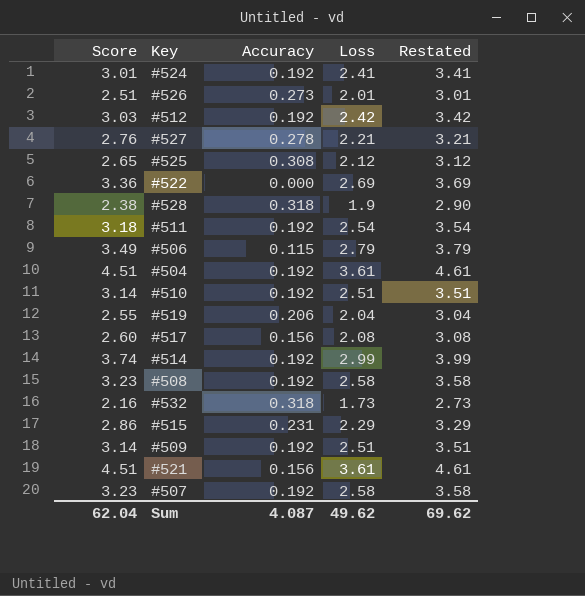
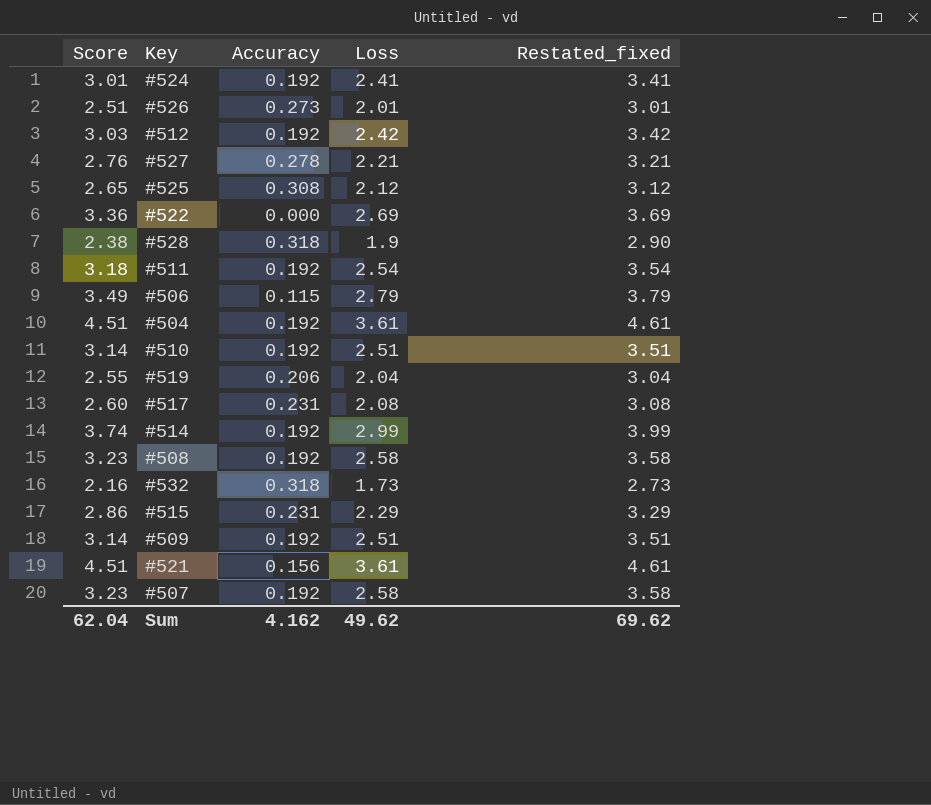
column name: Restated -> Restated_fixed
#517 | Accuracy: 0.156 -> 0.231
Sum | Accuracy: 4.087 -> 4.162

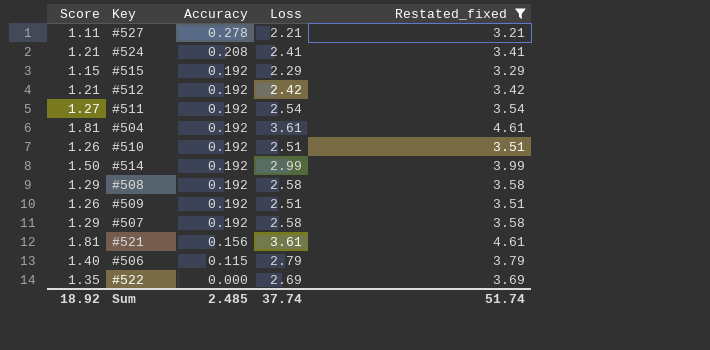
filter: none -> Restated_fixed >= 3.21
row order: none -> Accuracy descending
column Score | formula: [Loss] * 1.25 -> [Loss] * 0.5
#524 | Accuracy: 0.192 -> 0.208
#515 | Accuracy: 0.231 -> 0.192
Sum | Score: 62.04 -> 18.92
Sum | Accuracy: 4.162 -> 2.485
Sum | Loss: 49.62 -> 37.74
Sum | Restated_fixed: 69.62 -> 51.74

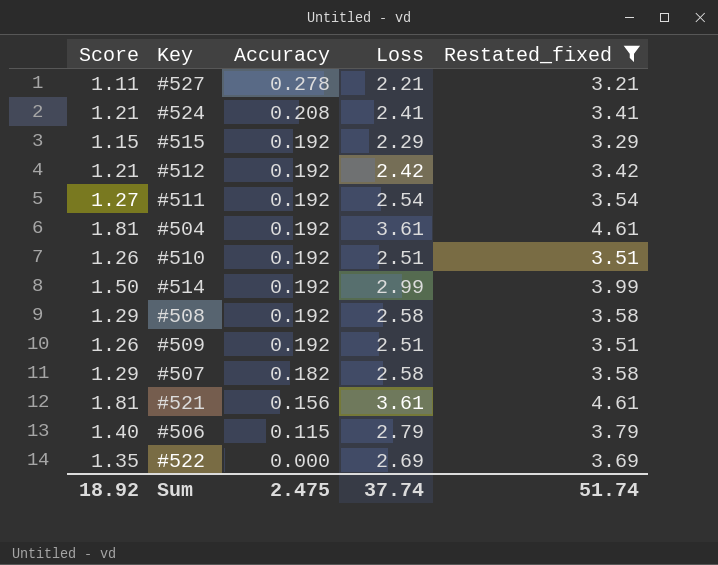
#507 | Accuracy: 0.192 -> 0.182
Sum | Accuracy: 2.485 -> 2.475

